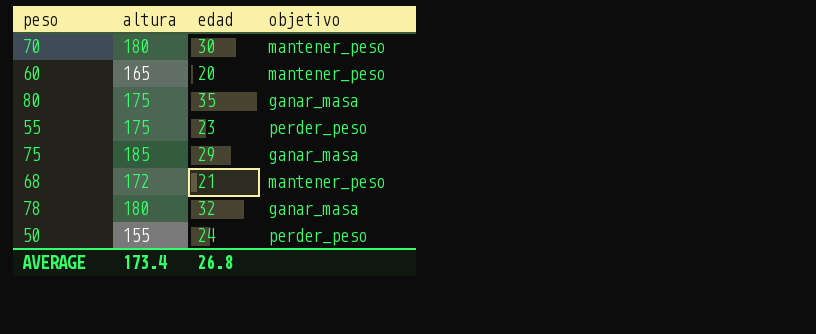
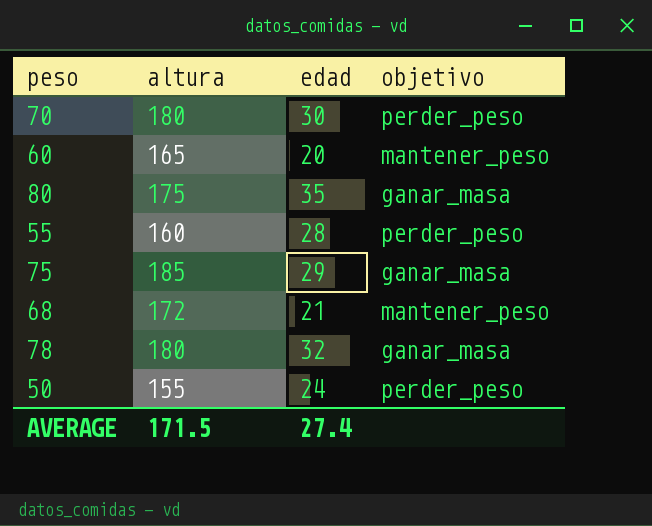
70 | objetivo: mantener_peso -> perder_peso
55 | altura: 175 -> 160
55 | edad: 23 -> 28
AVERAGE | altura: 173.4 -> 171.5
AVERAGE | edad: 26.8 -> 27.4

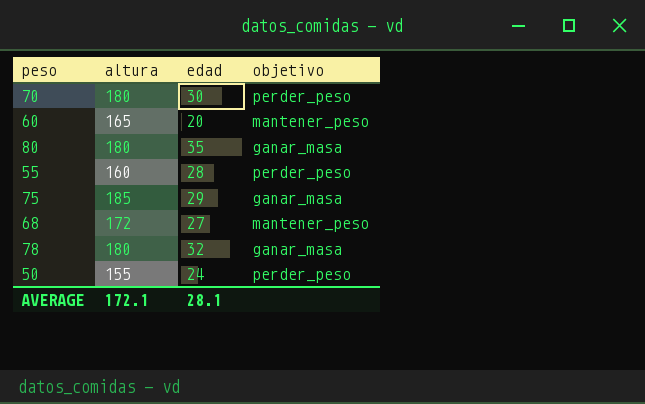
80 | altura: 175 -> 180
68 | edad: 21 -> 27
AVERAGE | altura: 171.5 -> 172.1
AVERAGE | edad: 27.4 -> 28.1

